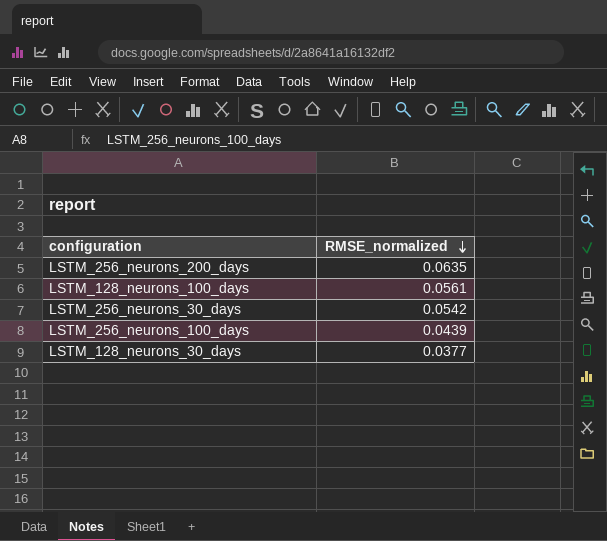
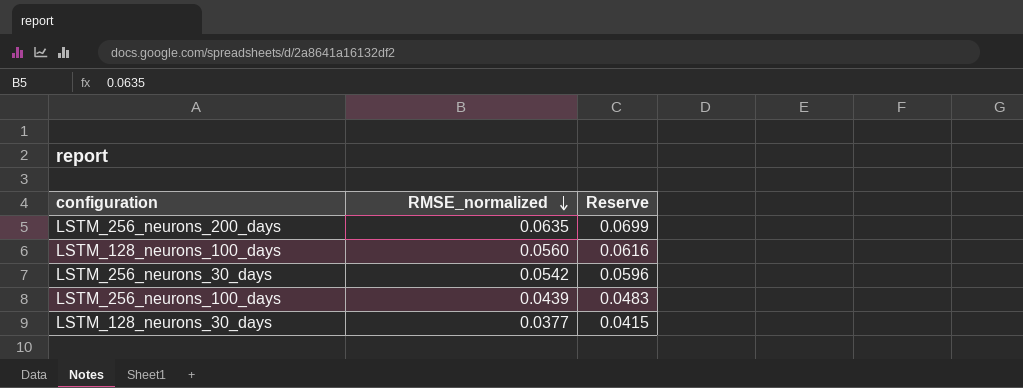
column Reserve | formula: none -> [RMSE_normalized] * 1.1
LSTM_128_neurons_100_days | RMSE_normalized: 0.0561 -> 0.0560

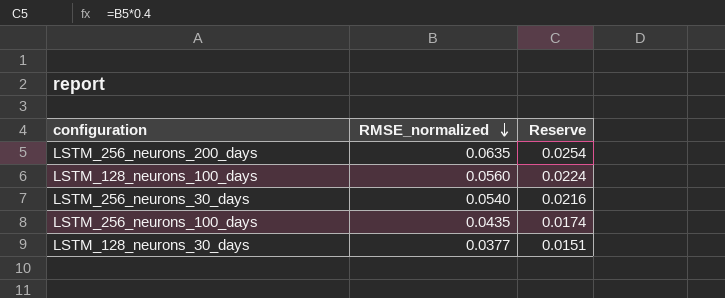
column Reserve | formula: [RMSE_normalized] * 1.1 -> [RMSE_normalized] * 0.4
LSTM_256_neurons_30_days | RMSE_normalized: 0.0542 -> 0.0540
LSTM_256_neurons_100_days | RMSE_normalized: 0.0439 -> 0.0435

